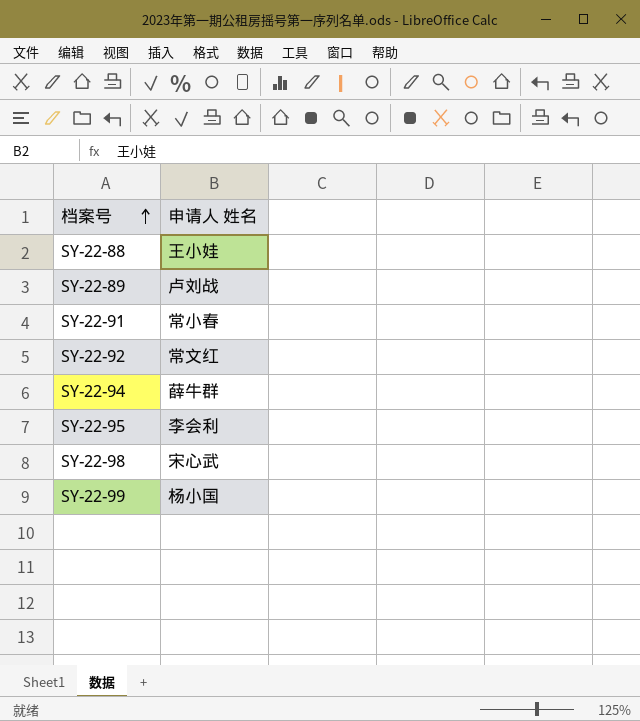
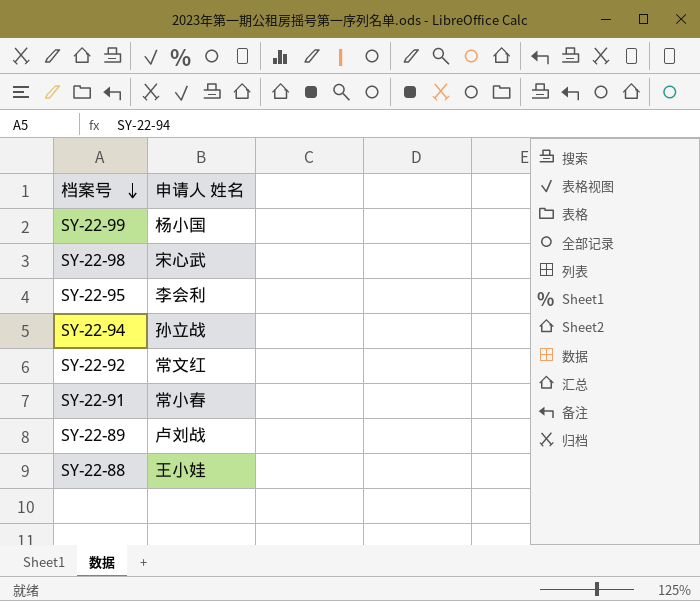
row order: 档案号 ascending -> 档案号 descending
SY-22-94 | 申请人 姓名: 薛牛群 -> 孙立战

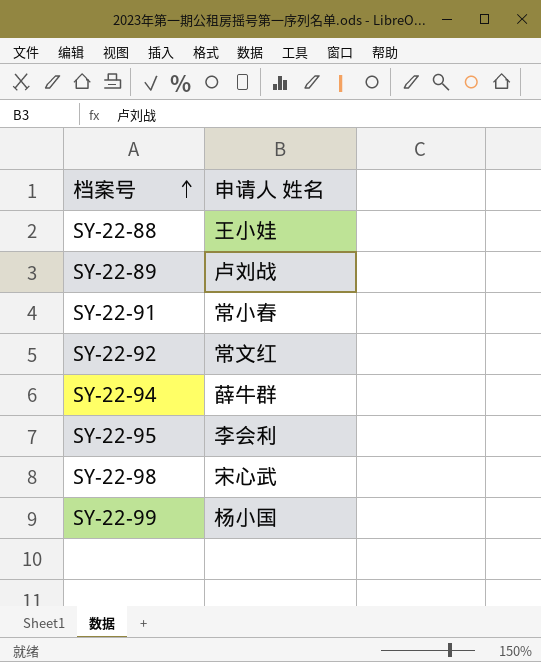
row order: 档案号 descending -> 档案号 ascending
SY-22-94 | 申请人 姓名: 孙立战 -> 薛牛群

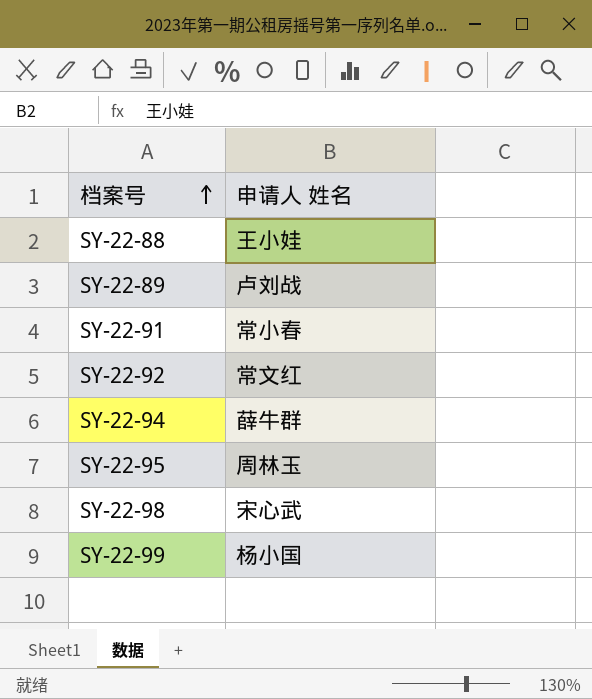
SY-22-95 | 申请人 姓名: 李会利 -> 周林玉

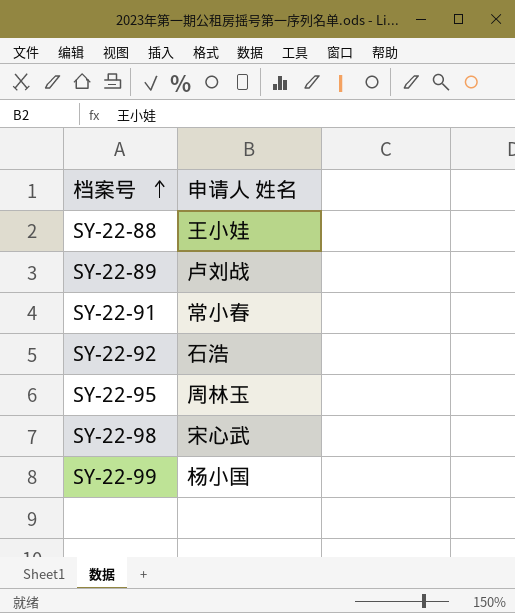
row SY-22-94: 薛牛群 -> none
SY-22-92 | 申请人 姓名: 常文红 -> 石浩

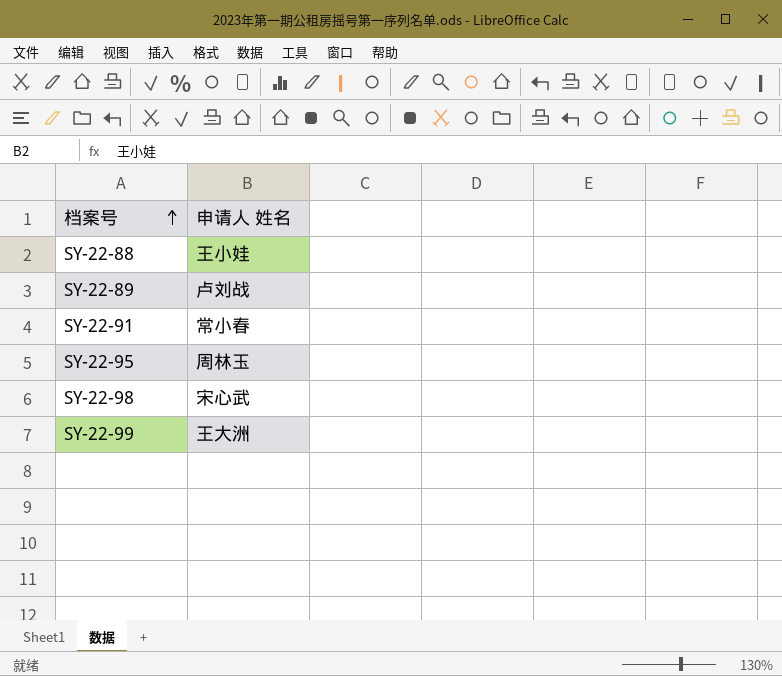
row SY-22-92: 石浩 -> none
SY-22-99 | 申请人 姓名: 杨小国 -> 王大洲

